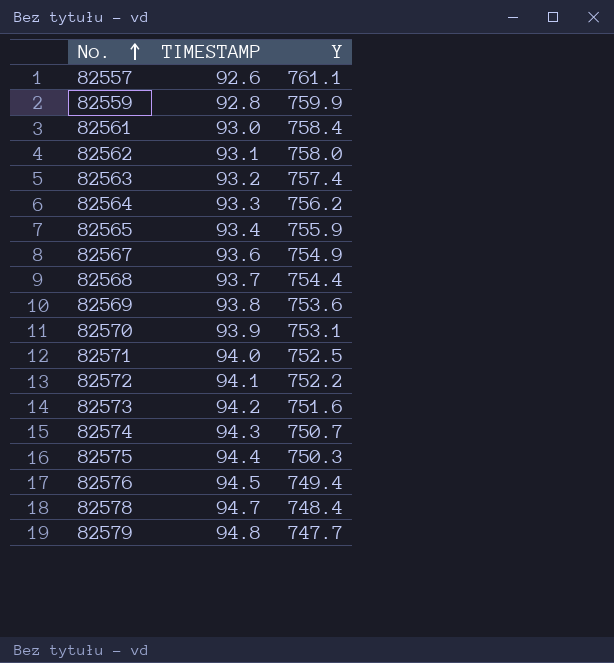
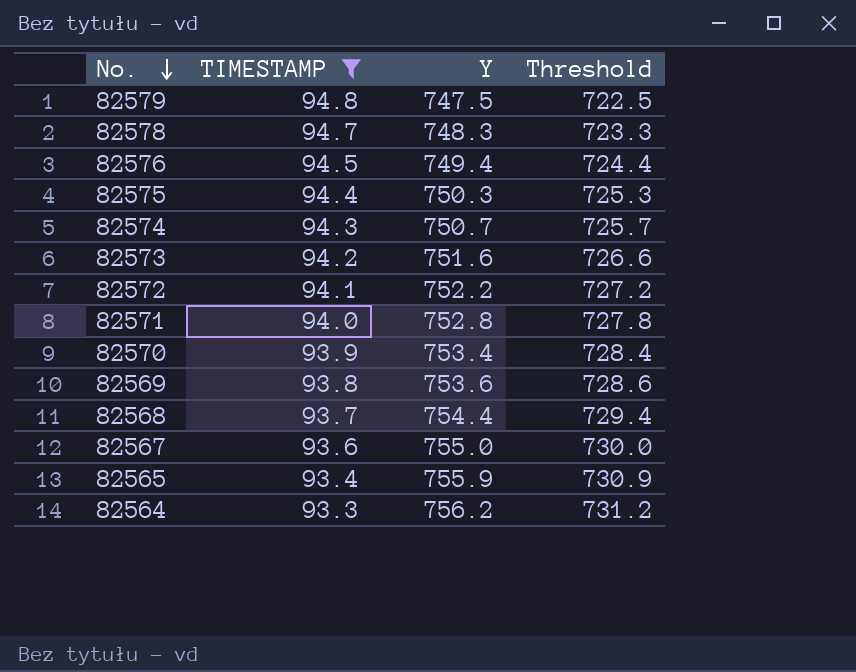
filter: none -> TIMESTAMP >= 93.3
row order: No. ascending -> No. descending
column Threshold | formula: none -> [Y] - 25
82579 | Y: 747.7 -> 747.5
82578 | Y: 748.4 -> 748.3
82571 | Y: 752.5 -> 752.8
82570 | Y: 753.1 -> 753.4
82567 | Y: 754.9 -> 755.0

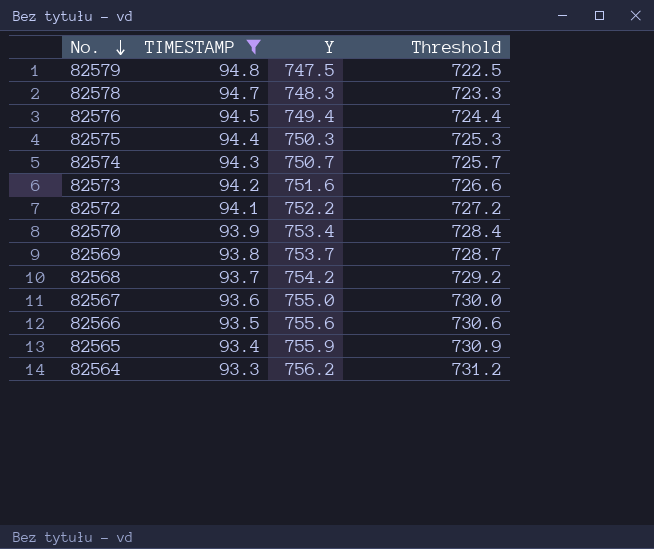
row 82571: 94.0 | 752.8 | 727.8 -> none
82569 | Y: 753.6 -> 753.7
82569 | Threshold: 728.6 -> 728.7
82568 | Y: 754.4 -> 754.2
82568 | Threshold: 729.4 -> 729.2
row 82566: none -> 93.5 | 755.6 | 730.6

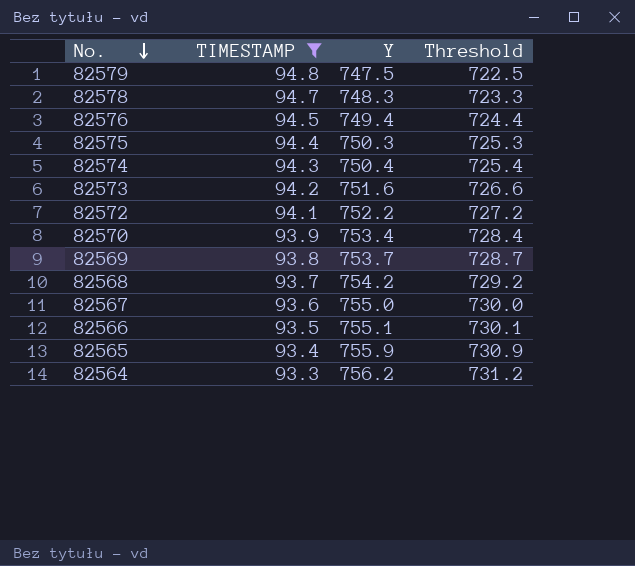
82574 | Y: 750.7 -> 750.4
82574 | Threshold: 725.7 -> 725.4
82566 | Y: 755.6 -> 755.1
82566 | Threshold: 730.6 -> 730.1

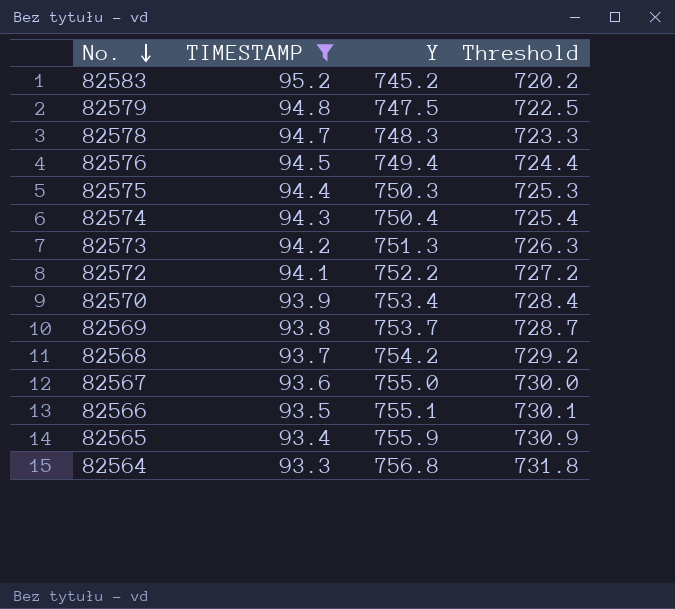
row 82583: none -> 95.2 | 745.2 | 720.2
82573 | Y: 751.6 -> 751.3
82573 | Threshold: 726.6 -> 726.3
82564 | Y: 756.2 -> 756.8
82564 | Threshold: 731.2 -> 731.8

